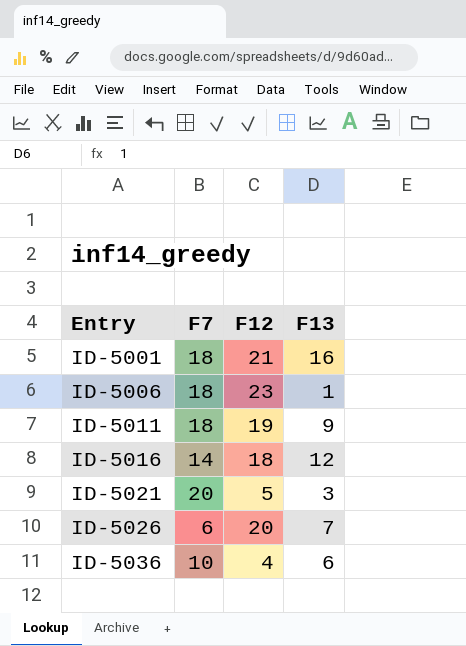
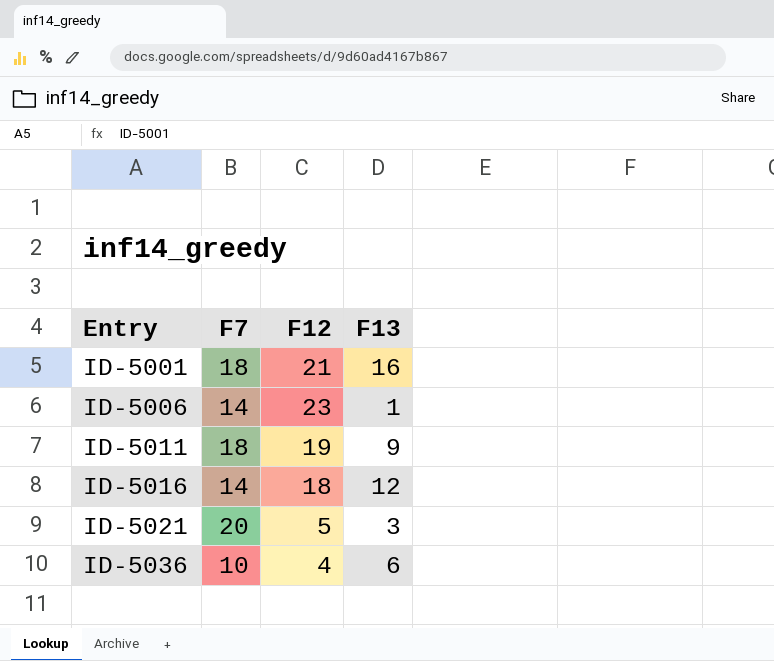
row ID-5026: 6 | 20 | 7 -> none
ID-5006 | F7: 18 -> 14

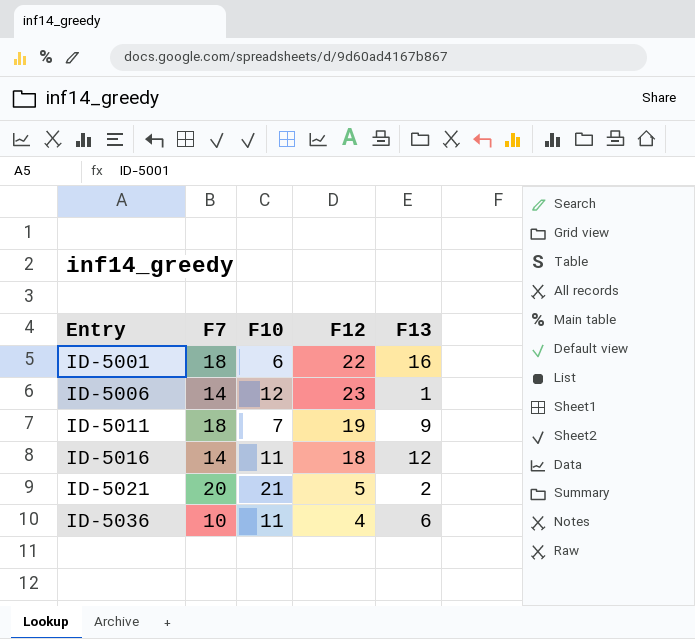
column F10 | position: none -> 3
ID-5001 | F12: 21 -> 22
ID-5021 | F13: 3 -> 2

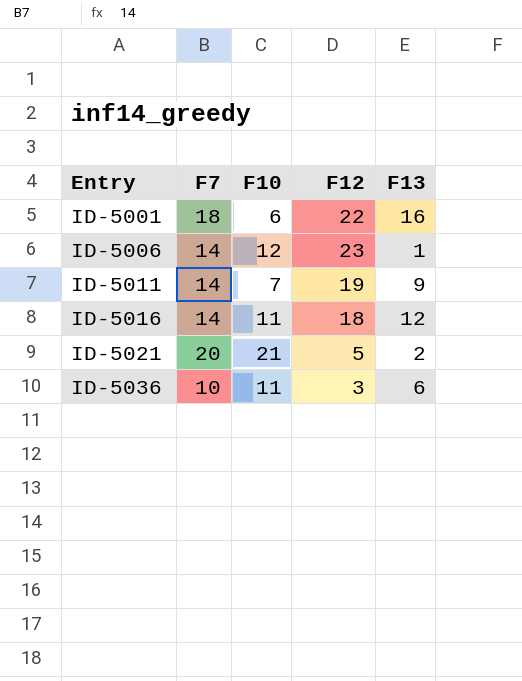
ID-5011 | F7: 18 -> 14
ID-5036 | F12: 4 -> 3

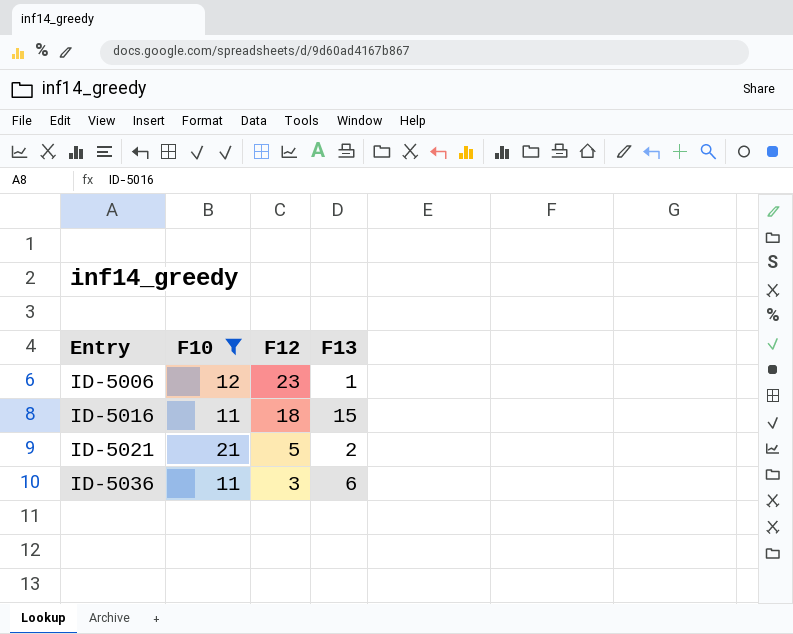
filter: none -> F10 >= 11
column F7 | position: 2 -> none
ID-5016 | F13: 12 -> 15

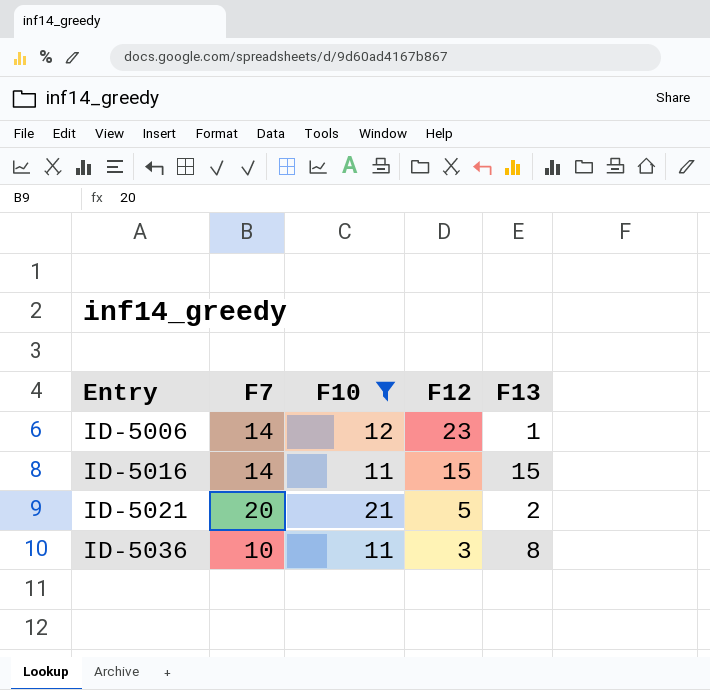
column F7 | position: none -> 2
ID-5016 | F12: 18 -> 15
ID-5036 | F13: 6 -> 8

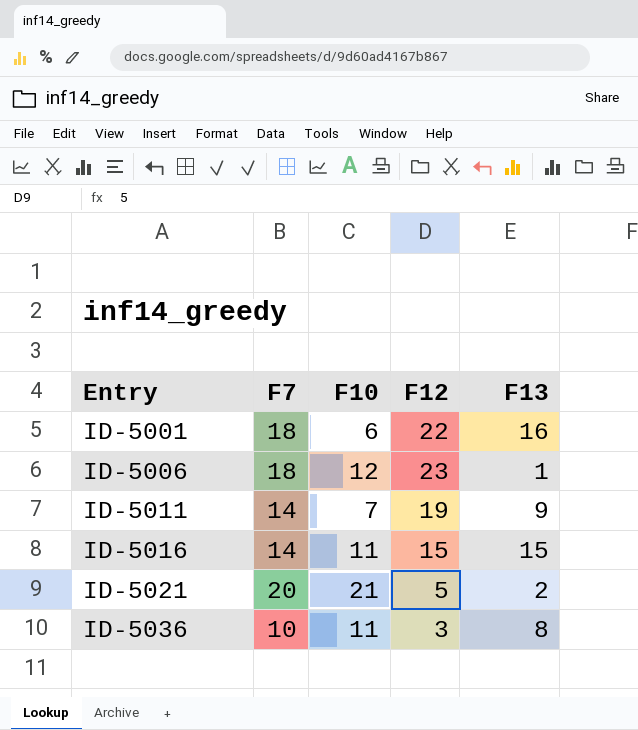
filter: F10 >= 11 -> none
ID-5006 | F7: 14 -> 18

